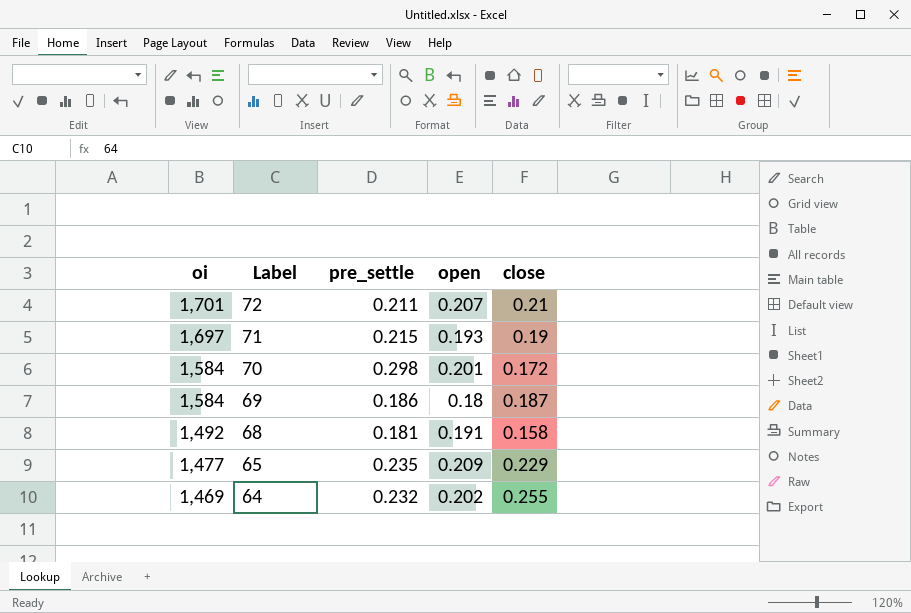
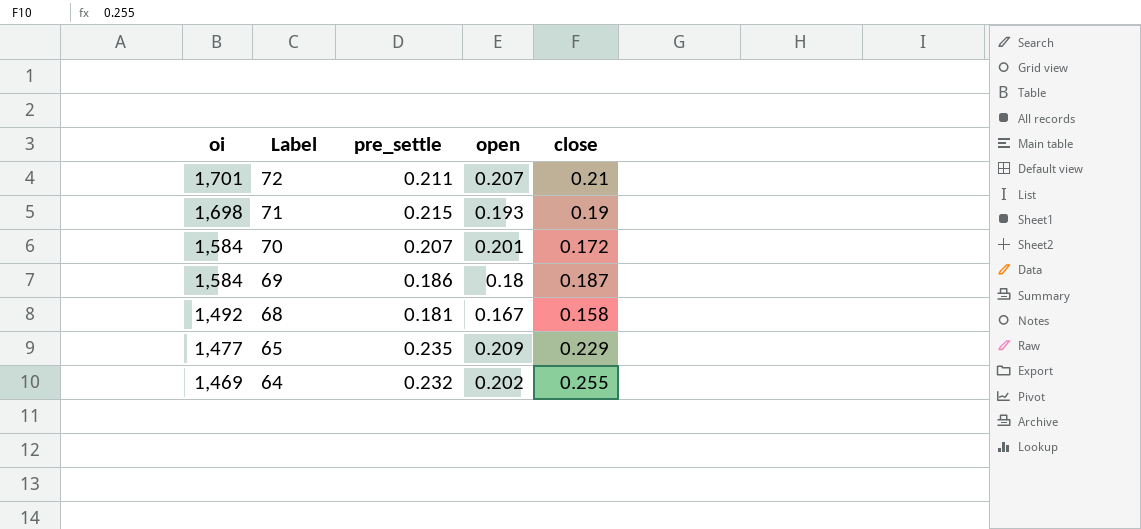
71 | oi: 1,697 -> 1,698
70 | pre_settle: 0.298 -> 0.207
68 | open: 0.191 -> 0.167

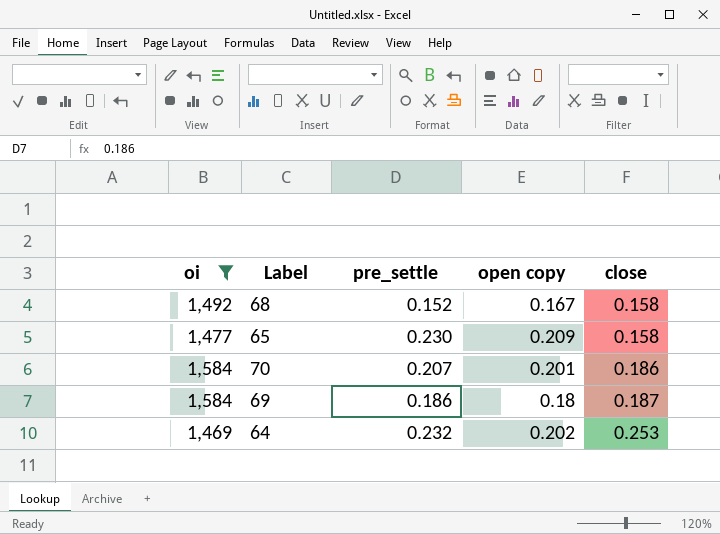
filter: none -> oi <= 1,584
row order: oi descending -> close ascending
column name: open -> open copy
68 | pre_settle: 0.181 -> 0.152
65 | pre_settle: 0.235 -> 0.230
65 | close: 0.229 -> 0.158
70 | close: 0.172 -> 0.186
64 | close: 0.255 -> 0.253

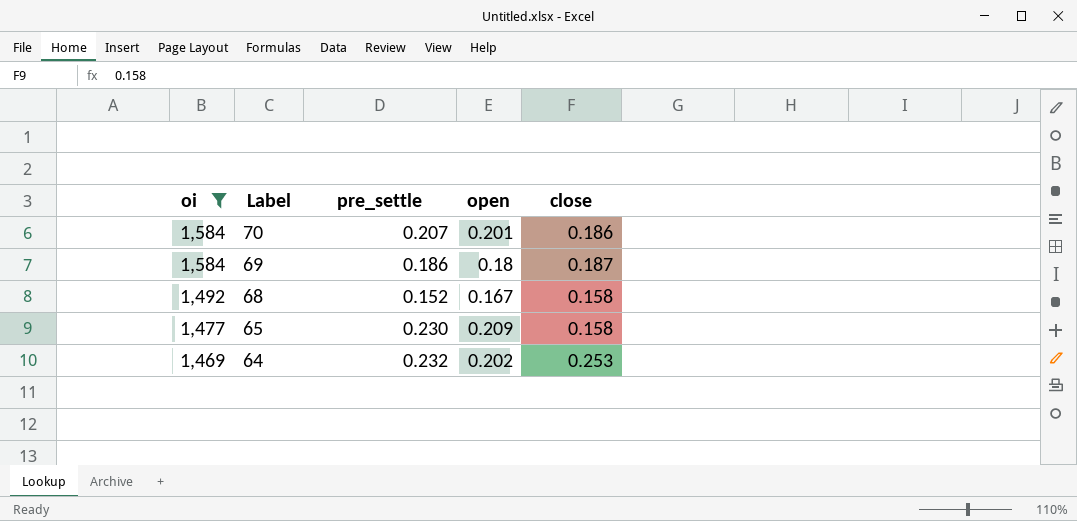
row order: close ascending -> oi descending
column name: open copy -> open

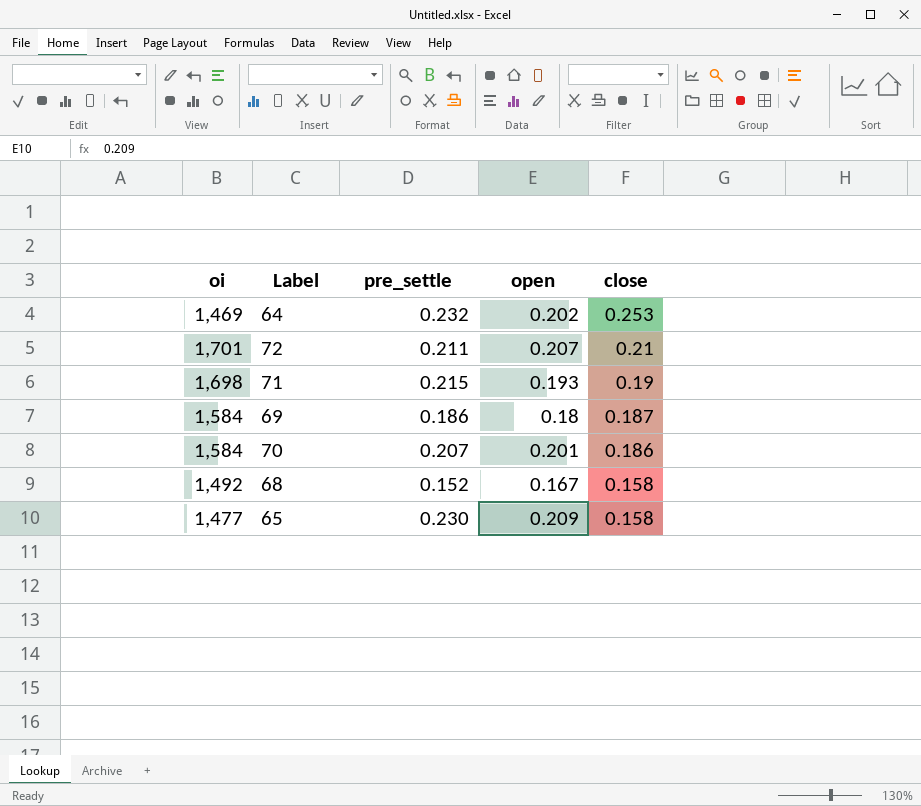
filter: oi <= 1,584 -> none
row order: oi descending -> close descending

